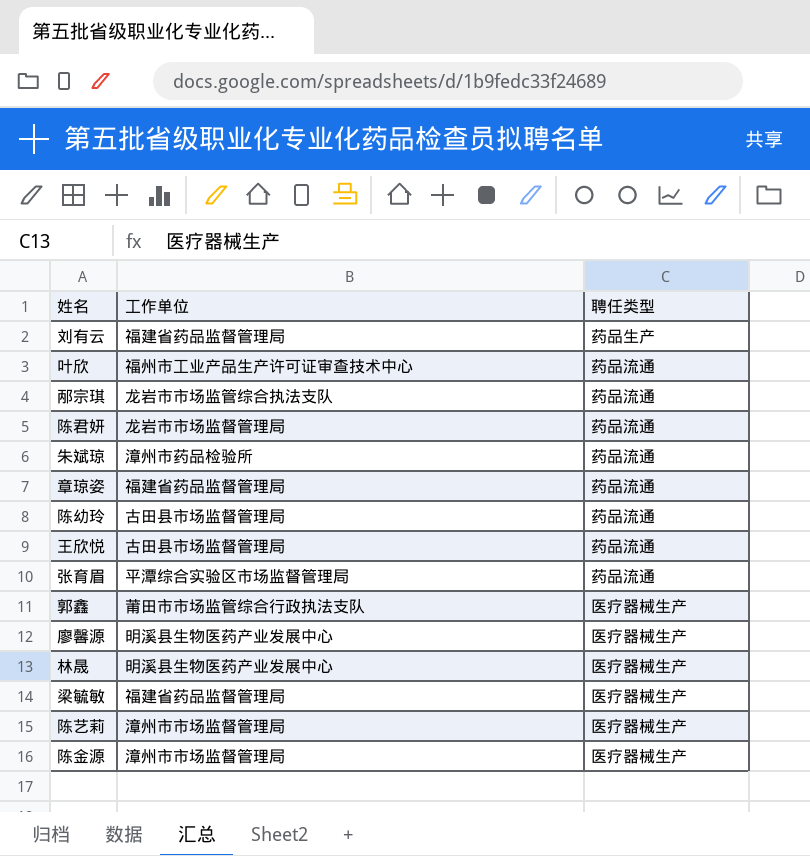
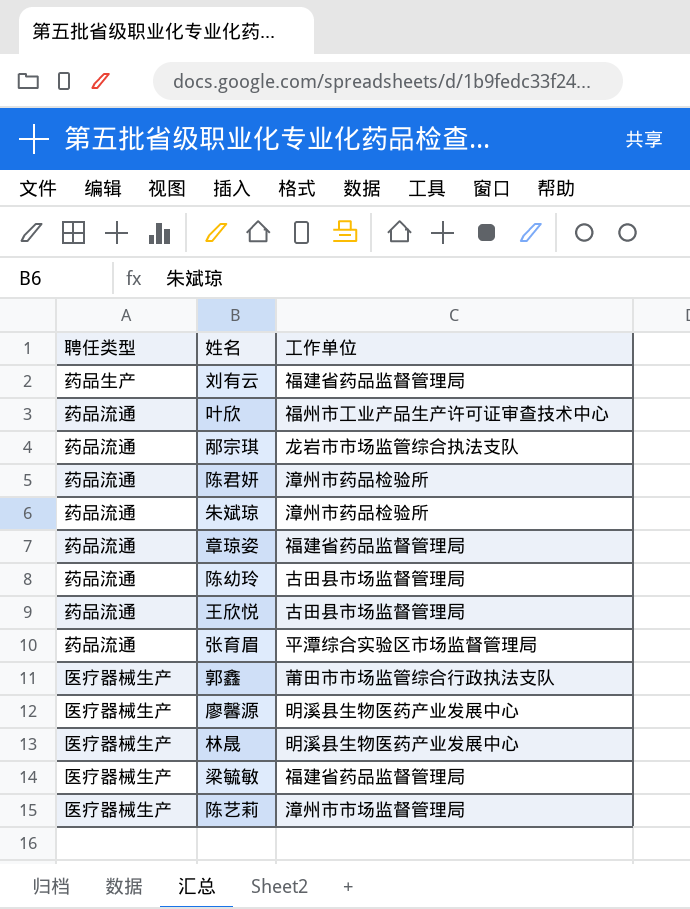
column 聘任类型 | position: 3 -> 1
row 陈金源: 漳州市市场监督管理局 | 医疗器械生产 -> none
陈君妍 | 工作单位: 龙岩市市场监督管理局 -> 漳州市药品检验所

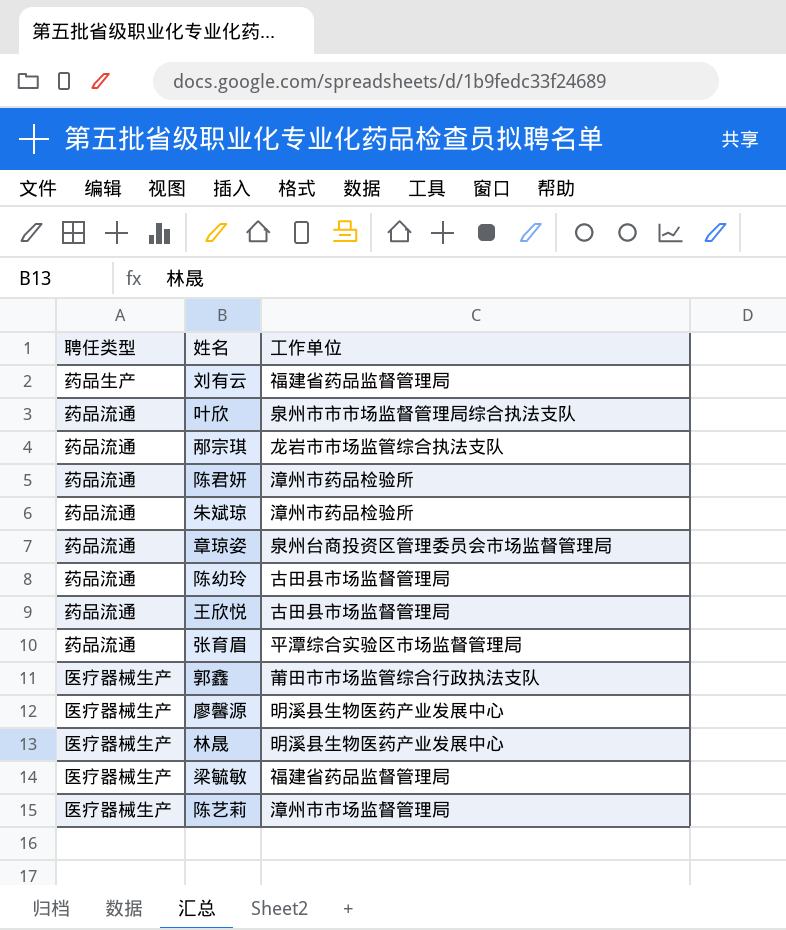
叶欣 | 工作单位: 福州市工业产品生产许可证审查技术中心 -> 泉州市市市场监督管理局综合执法支队
章琼姿 | 工作单位: 福建省药品监督管理局 -> 泉州台商投资区管理委员会市场监督管理局

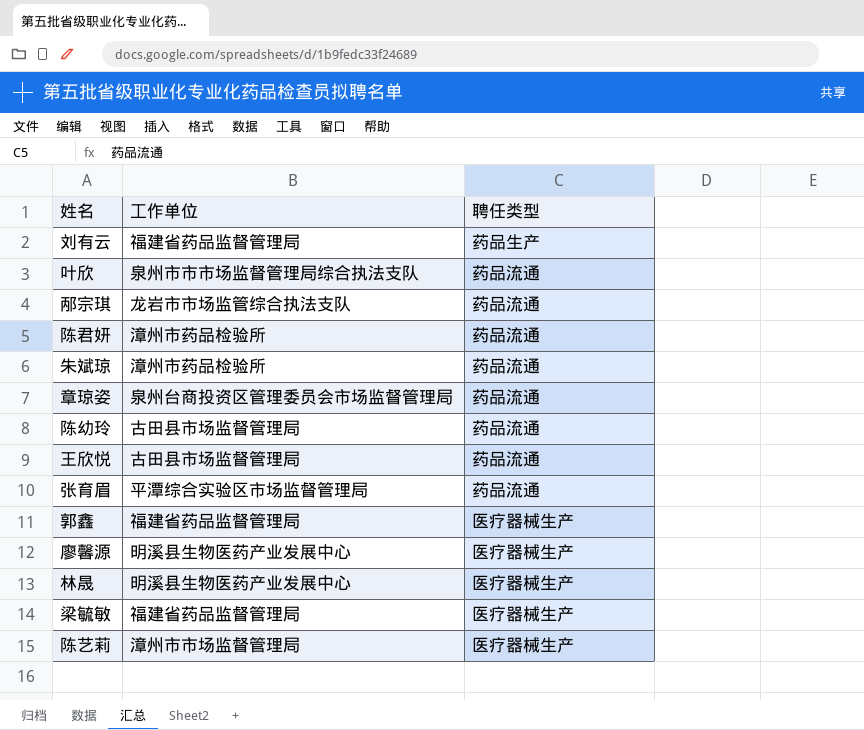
column 聘任类型 | position: 1 -> 3
郭鑫 | 工作单位: 莆田市市场监管综合行政执法支队 -> 福建省药品监督管理局

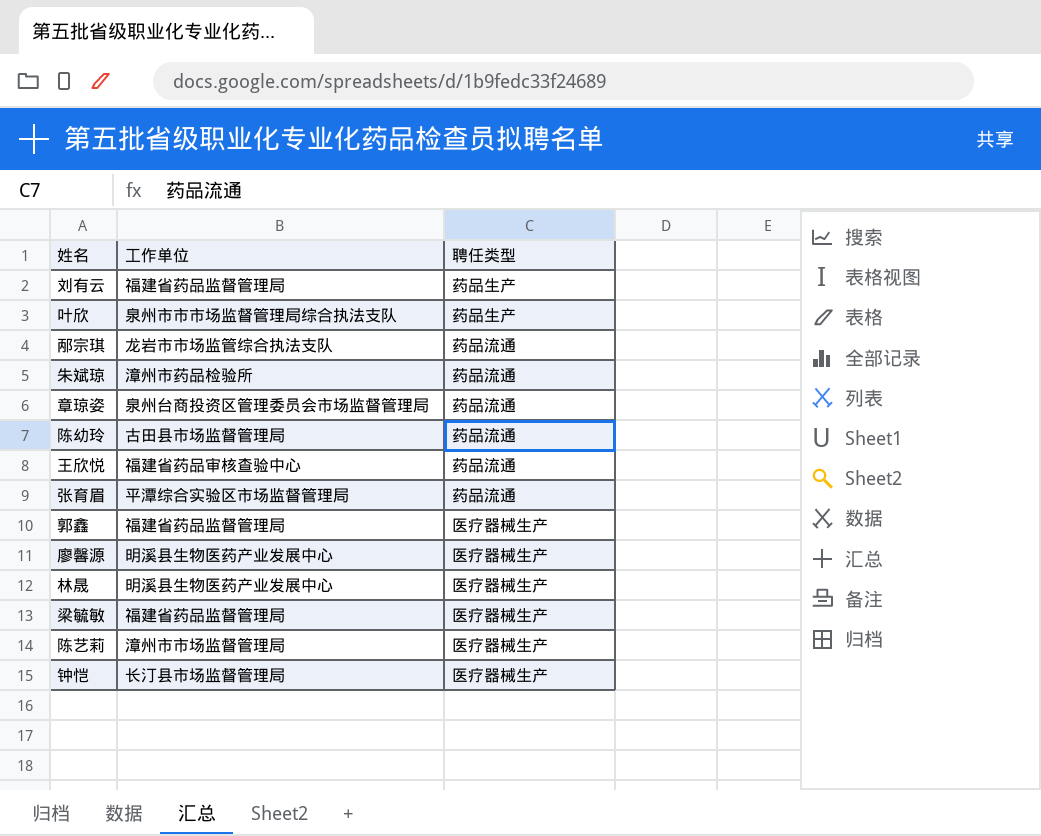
row 陈君妍: 漳州市药品检验所 | 药品流通 -> none
叶欣 | 聘任类型: 药品流通 -> 药品生产
王欣悦 | 工作单位: 古田县市场监督管理局 -> 福建省药品审核查验中心
row 钟恺: none -> 长汀县市场监督管理局 | 医疗器械生产

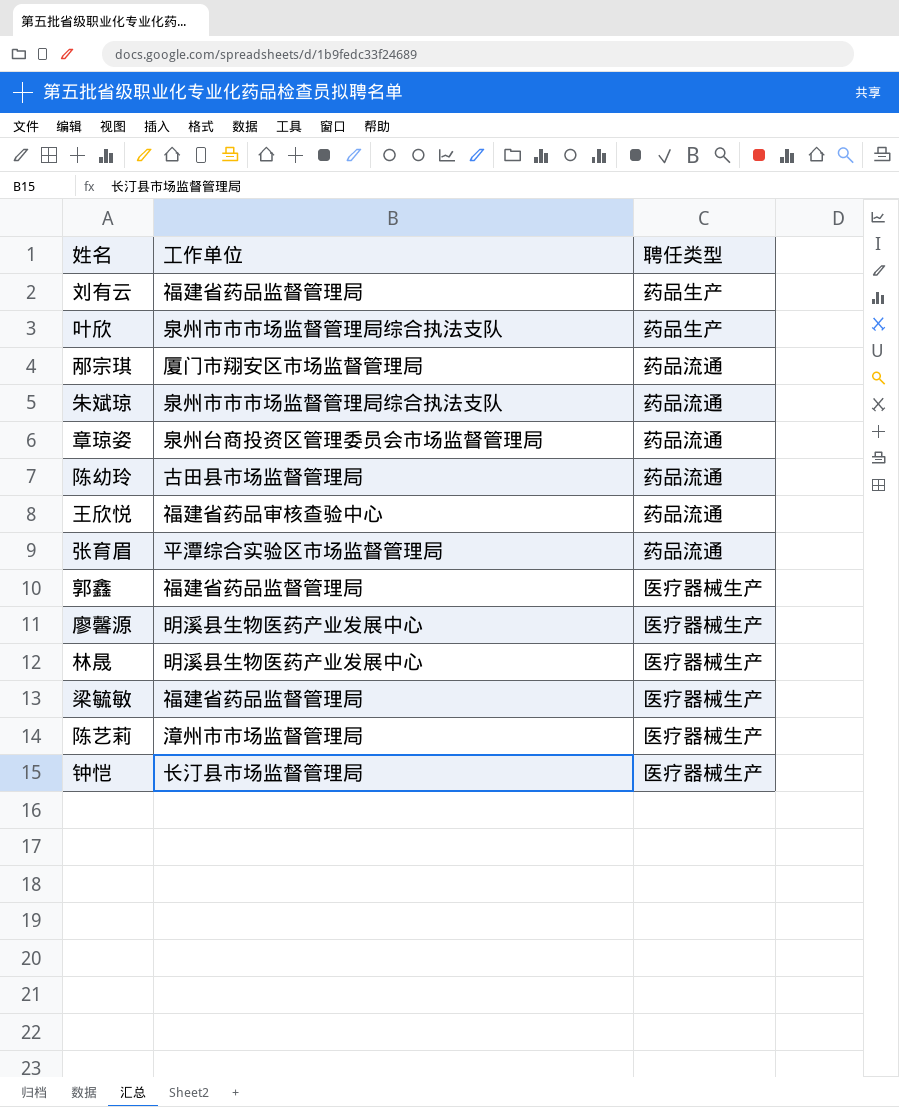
邴宗琪 | 工作单位: 龙岩市市场监管综合执法支队 -> 厦门市翔安区市场监督管理局
朱斌琼 | 工作单位: 漳州市药品检验所 -> 泉州市市市场监督管理局综合执法支队

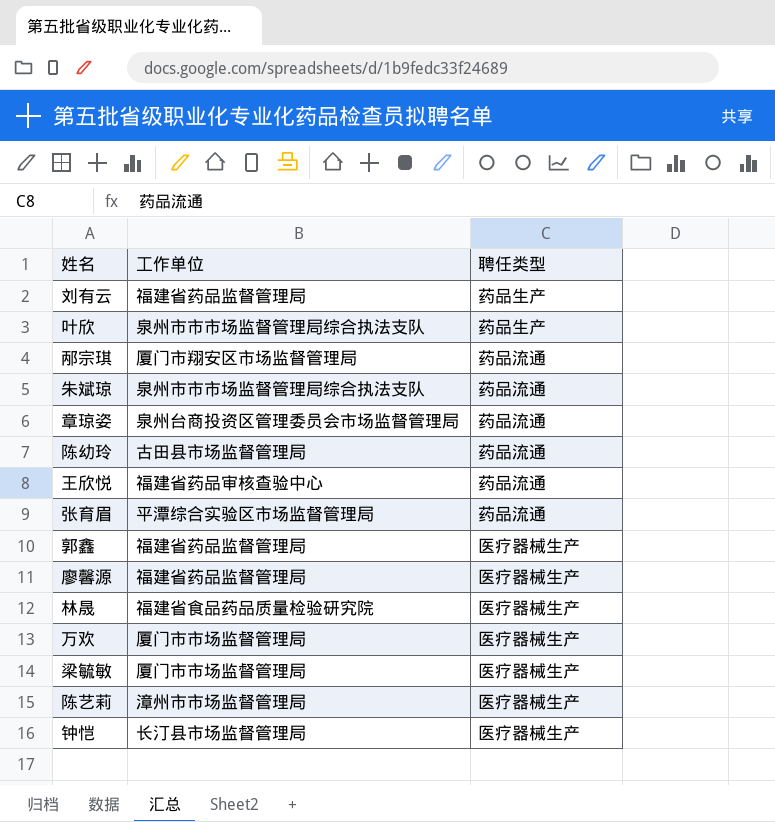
廖馨源 | 工作单位: 明溪县生物医药产业发展中心 -> 福建省药品监督管理局
林晟 | 工作单位: 明溪县生物医药产业发展中心 -> 福建省食品药品质量检验研究院
row 万欢: none -> 厦门市市场监督管理局 | 医疗器械生产
梁毓敏 | 工作单位: 福建省药品监督管理局 -> 厦门市市场监督管理局

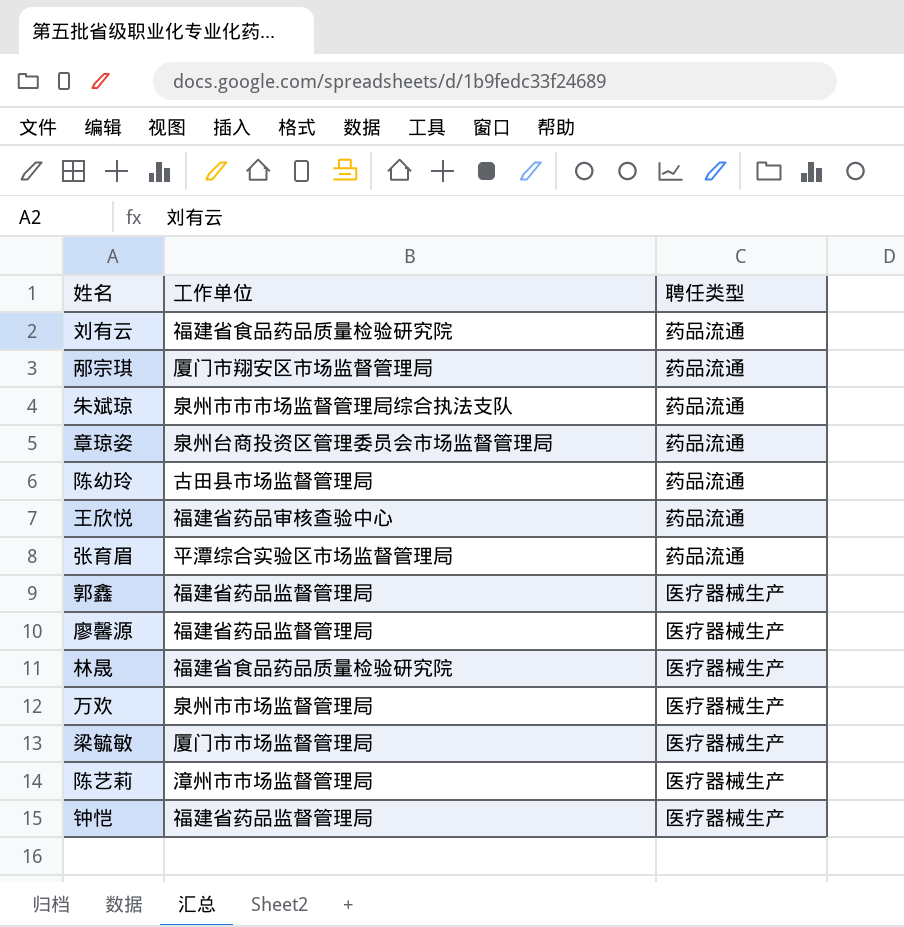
row 叶欣: 泉州市市市场监督管理局综合执法支队 | 药品生产 -> none
刘有云 | 工作单位: 福建省药品监督管理局 -> 福建省食品药品质量检验研究院
刘有云 | 聘任类型: 药品生产 -> 药品流通
万欢 | 工作单位: 厦门市市场监督管理局 -> 泉州市市场监督管理局
钟恺 | 工作单位: 长汀县市场监督管理局 -> 福建省药品监督管理局

